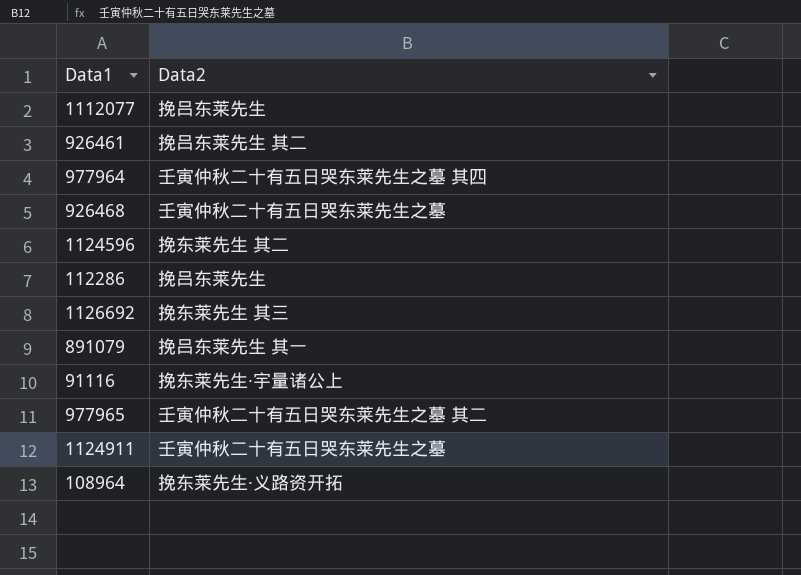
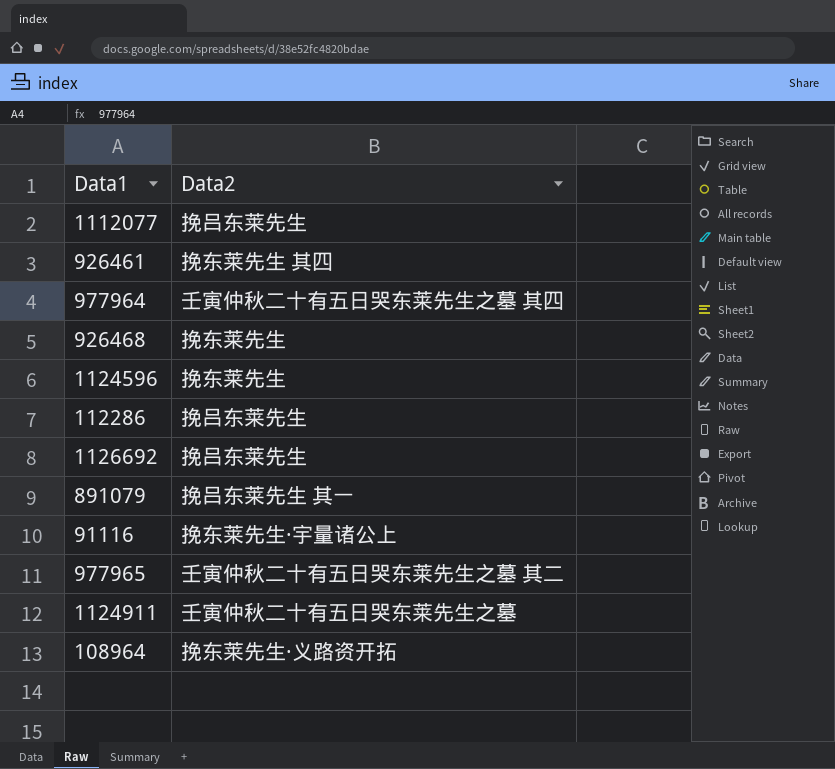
926461 | Data2: 挽吕东莱先生 其二 -> 挽东莱先生 其四
926468 | Data2: 壬寅仲秋二十有五日哭东莱先生之墓 -> 挽东莱先生
1124596 | Data2: 挽东莱先生 其二 -> 挽东莱先生
1126692 | Data2: 挽东莱先生 其三 -> 挽吕东莱先生

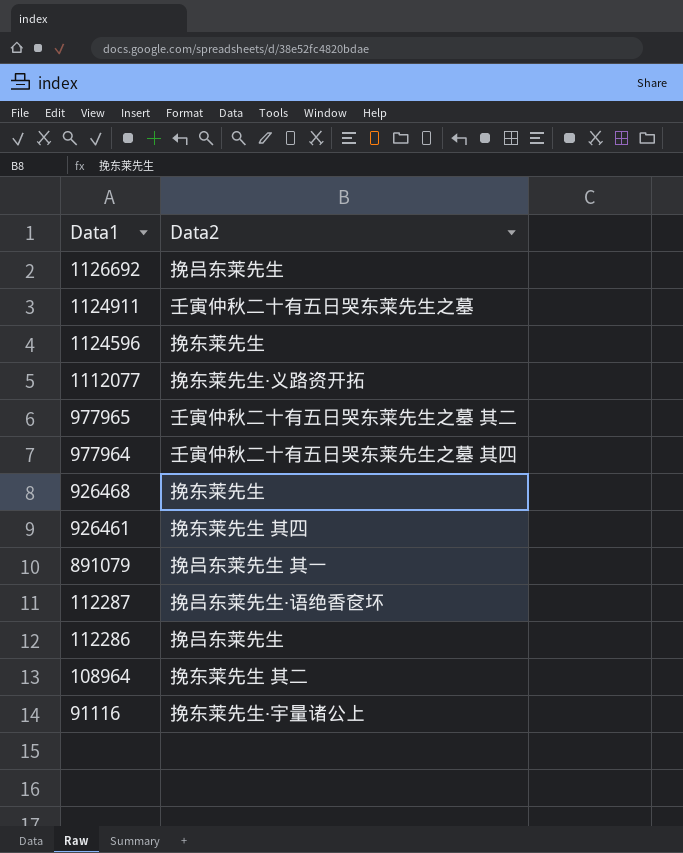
row order: none -> Data1 descending
1112077 | Data2: 挽吕东莱先生 -> 挽东莱先生·义路资开拓
row 112287: none -> 挽吕东莱先生·语绝香奁坏
108964 | Data2: 挽东莱先生·义路资开拓 -> 挽东莱先生 其二

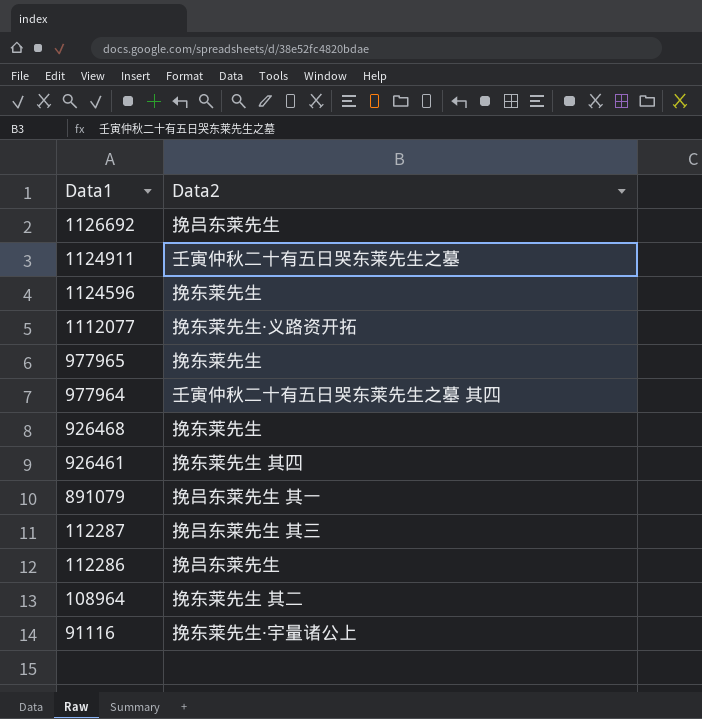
977965 | Data2: 壬寅仲秋二十有五日哭东莱先生之墓 其二 -> 挽东莱先生
112287 | Data2: 挽吕东莱先生·语绝香奁坏 -> 挽吕东莱先生 其三

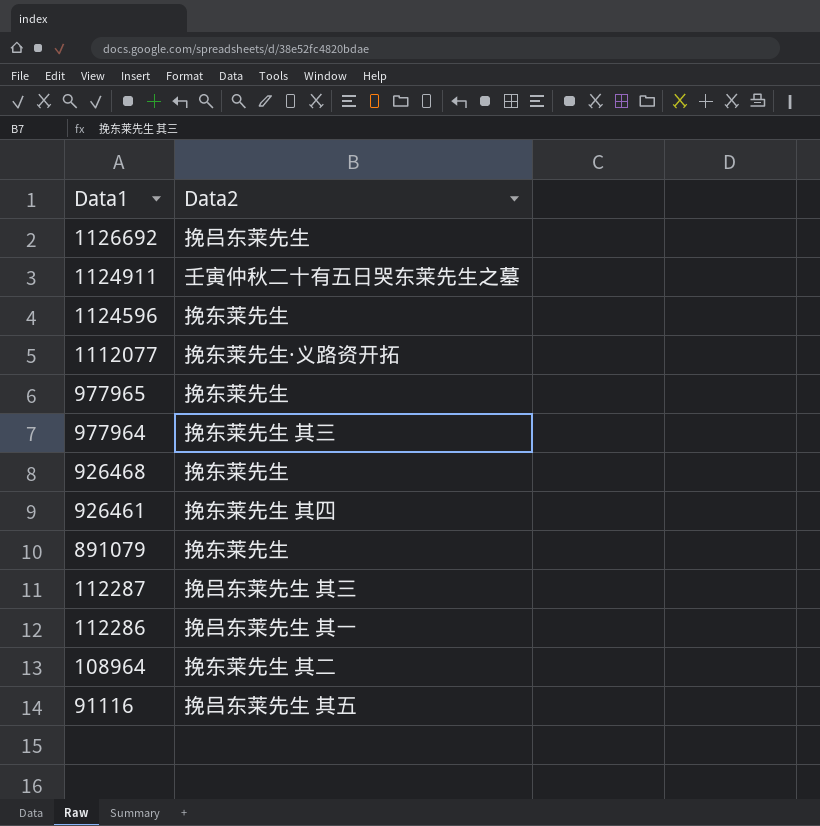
977964 | Data2: 壬寅仲秋二十有五日哭东莱先生之墓 其四 -> 挽东莱先生 其三
891079 | Data2: 挽吕东莱先生 其一 -> 挽东莱先生
112286 | Data2: 挽吕东莱先生 -> 挽吕东莱先生 其一
91116 | Data2: 挽东莱先生·宇量诸公上 -> 挽吕东莱先生 其五

